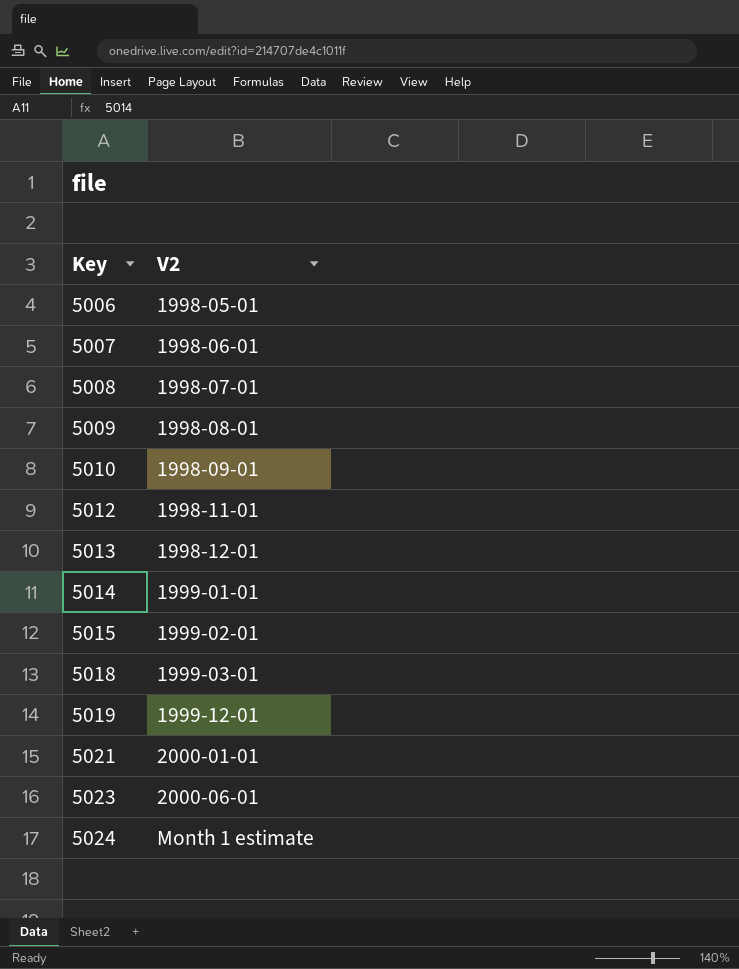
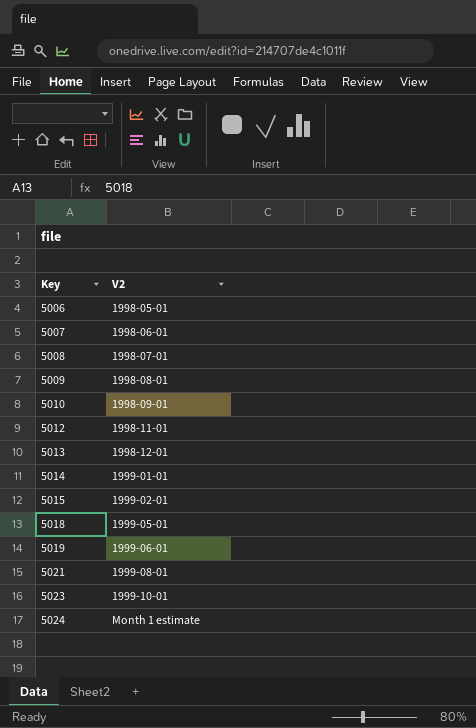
5018 | V2: 1999-03-01 -> 1999-05-01
5019 | V2: 1999-12-01 -> 1999-06-01
5021 | V2: 2000-01-01 -> 1999-08-01
5023 | V2: 2000-06-01 -> 1999-10-01

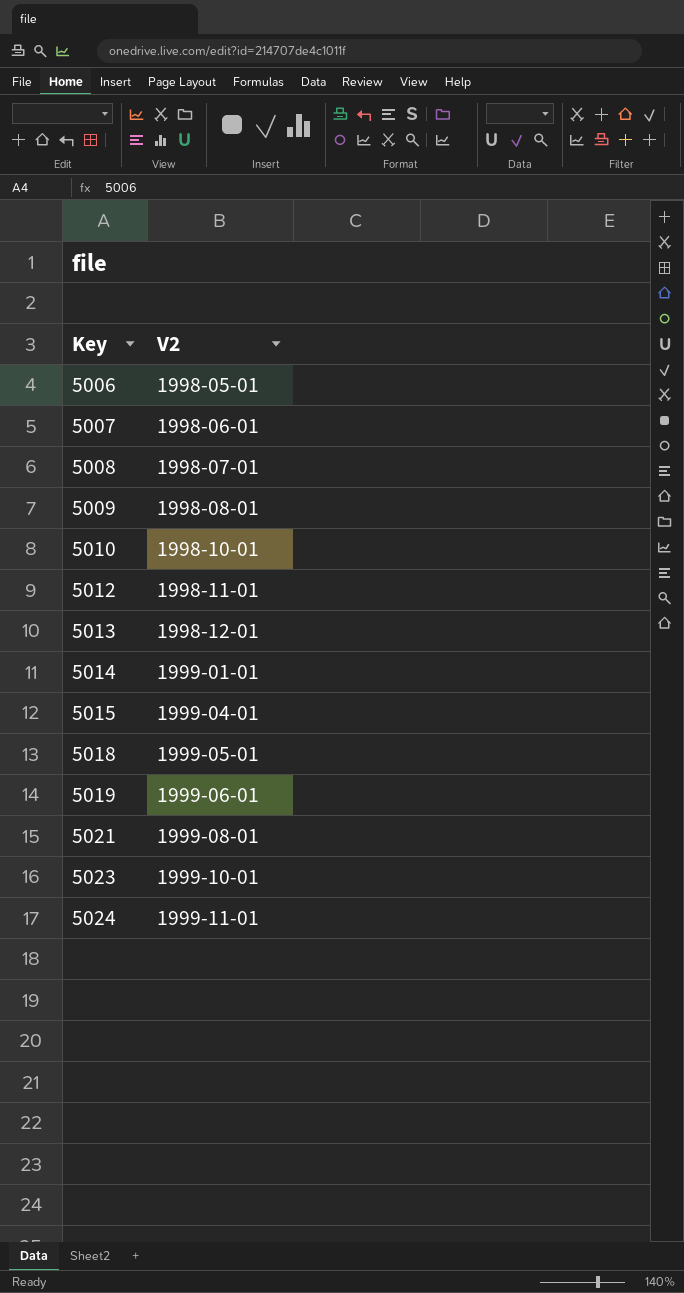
5010 | V2: 1998-09-01 -> 1998-10-01
5015 | V2: 1999-02-01 -> 1999-04-01
5024 | V2: Month 1 estimate -> 1999-11-01

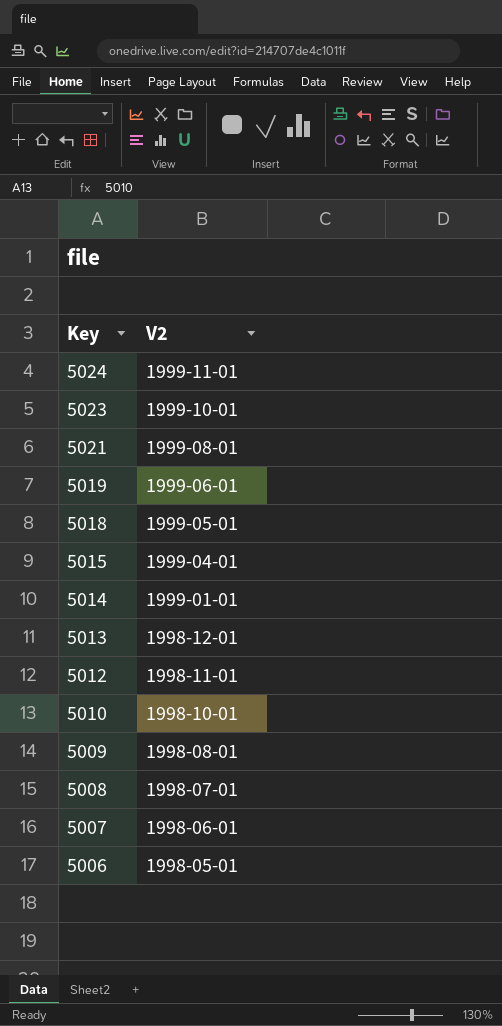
row order: Key ascending -> Key descending

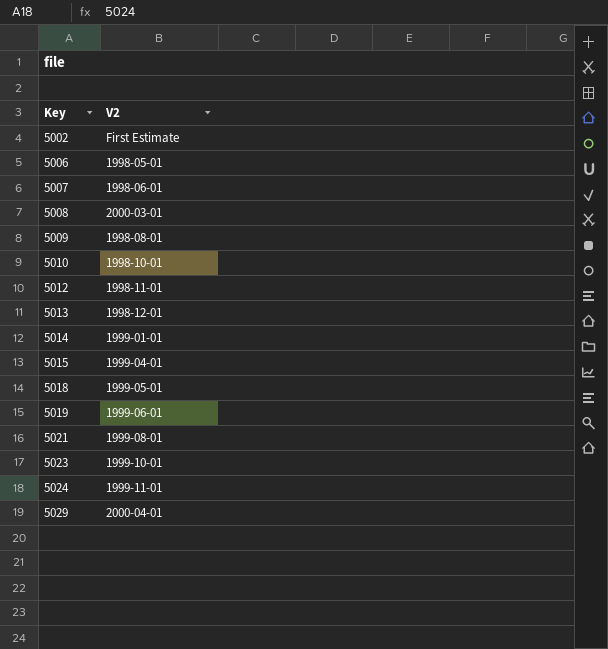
row order: Key descending -> Key ascending
row 5002: none -> First Estimate
5008 | V2: 1998-07-01 -> 2000-03-01
row 5029: none -> 2000-04-01

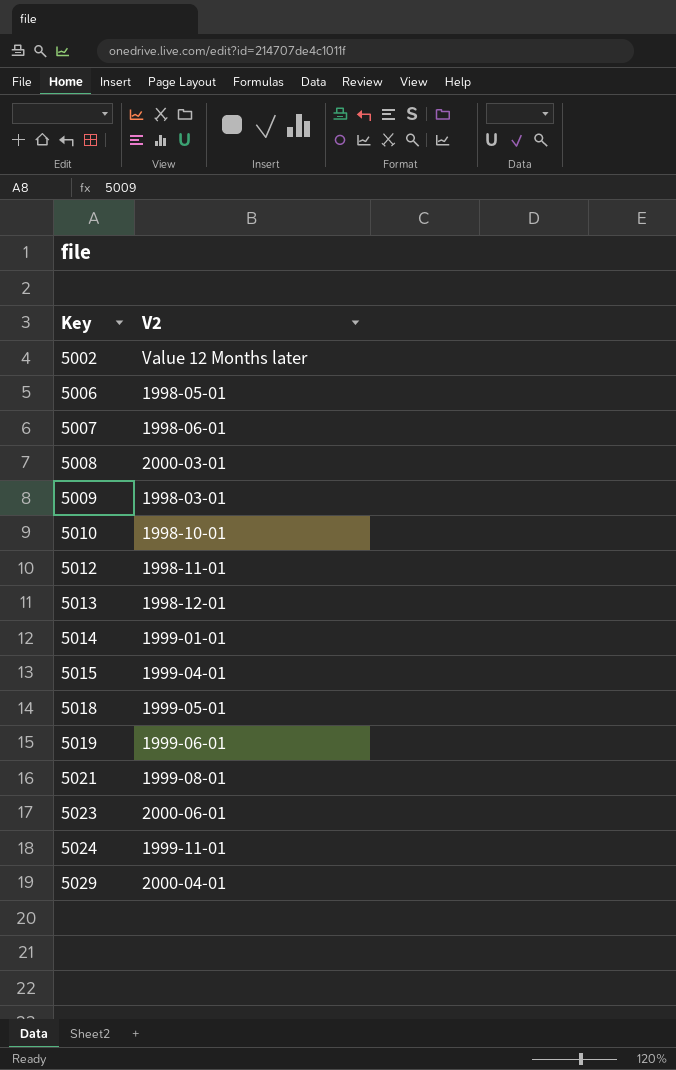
5002 | V2: First Estimate -> Value 12 Months later
5009 | V2: 1998-08-01 -> 1998-03-01
5023 | V2: 1999-10-01 -> 2000-06-01

